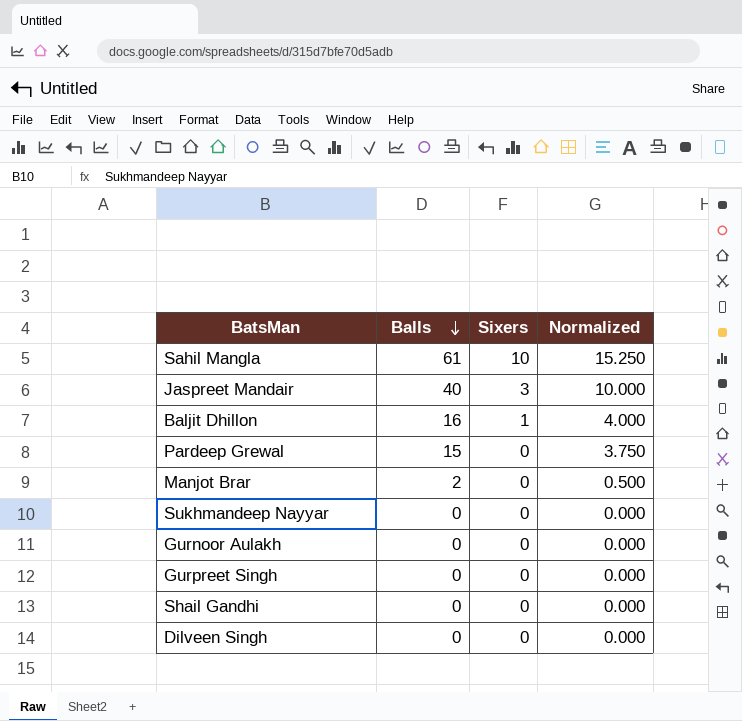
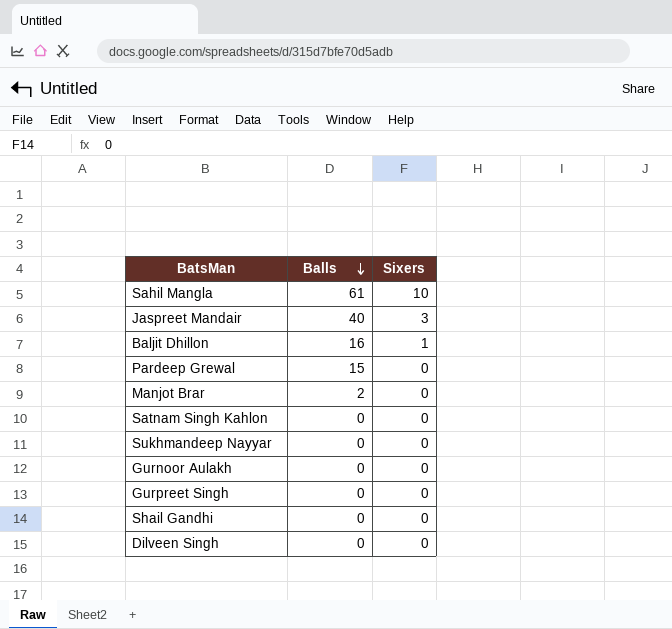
column Normalized | formula: [Balls] * 0.25 -> none
row Satnam Singh Kahlon: none -> 0 | 0

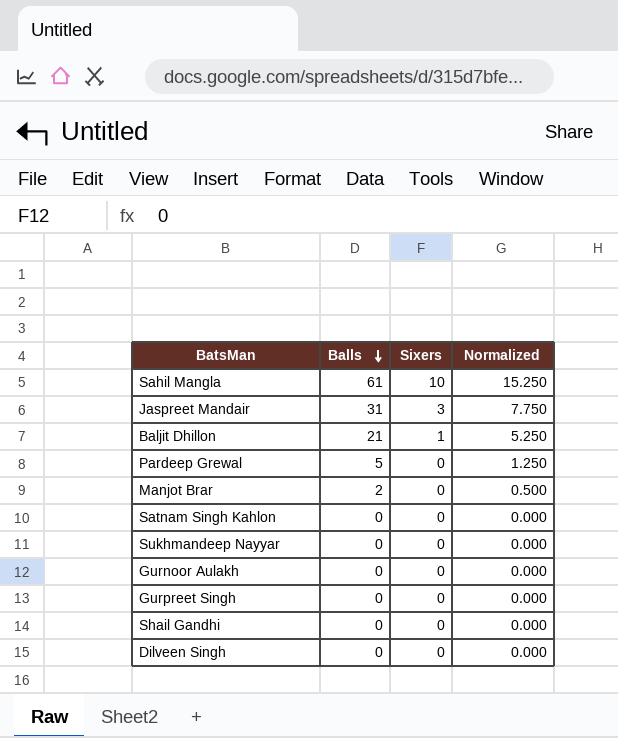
column Normalized | formula: none -> [Balls] * 0.25
Jaspreet Mandair | Balls: 40 -> 31
Baljit Dhillon | Balls: 16 -> 21
Pardeep Grewal | Balls: 15 -> 5

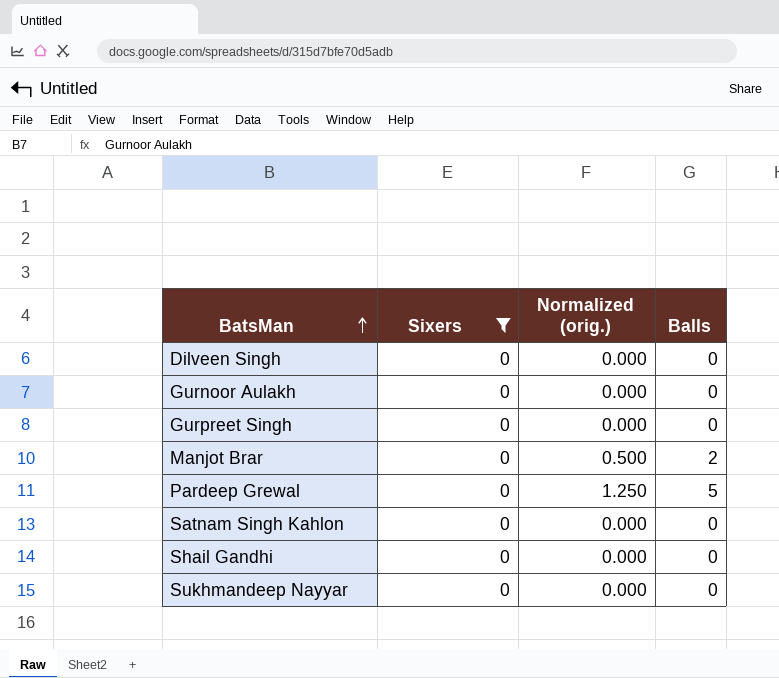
filter: none -> Sixers = 0
row order: Balls descending -> BatsMan ascending
column name: Normalized -> Normalized (orig.)
column Balls | position: 2 -> 4

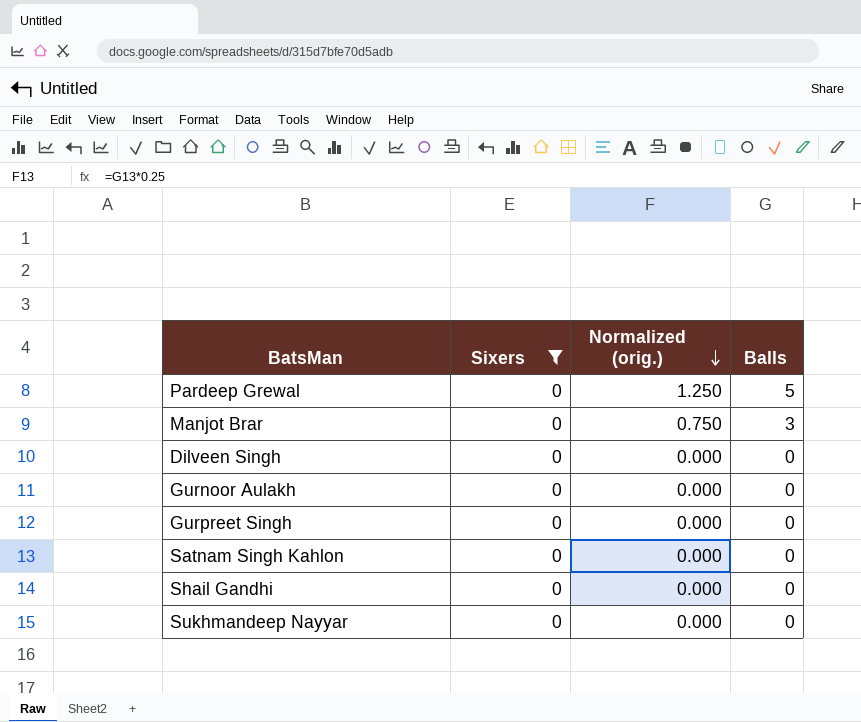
row order: BatsMan ascending -> Normalized (orig.) descending
Manjot Brar | Normalized (orig.): 0.500 -> 0.750
Manjot Brar | Balls: 2 -> 3

